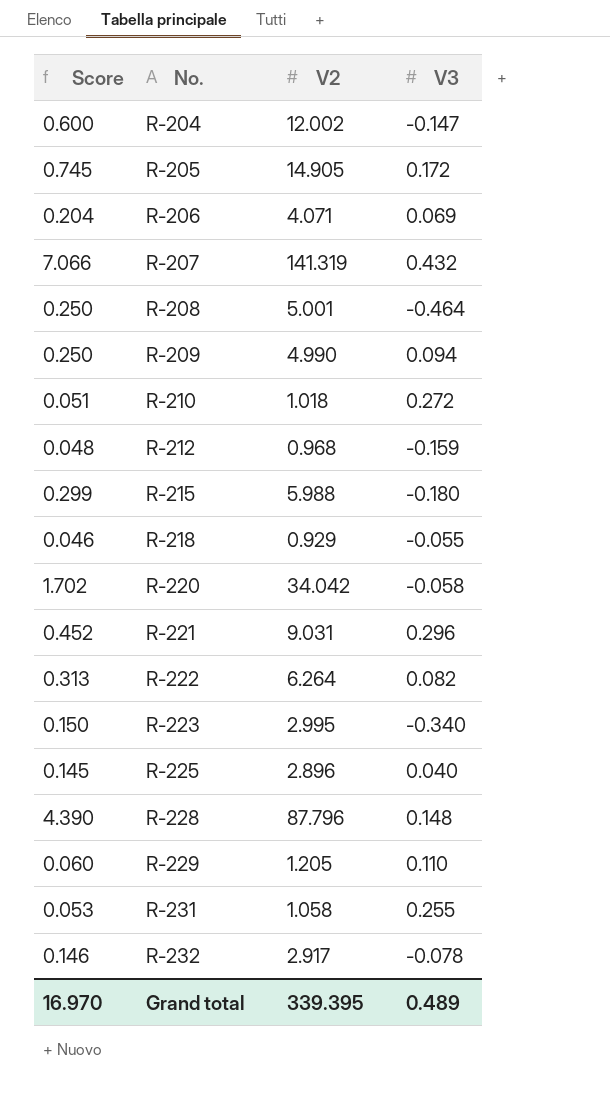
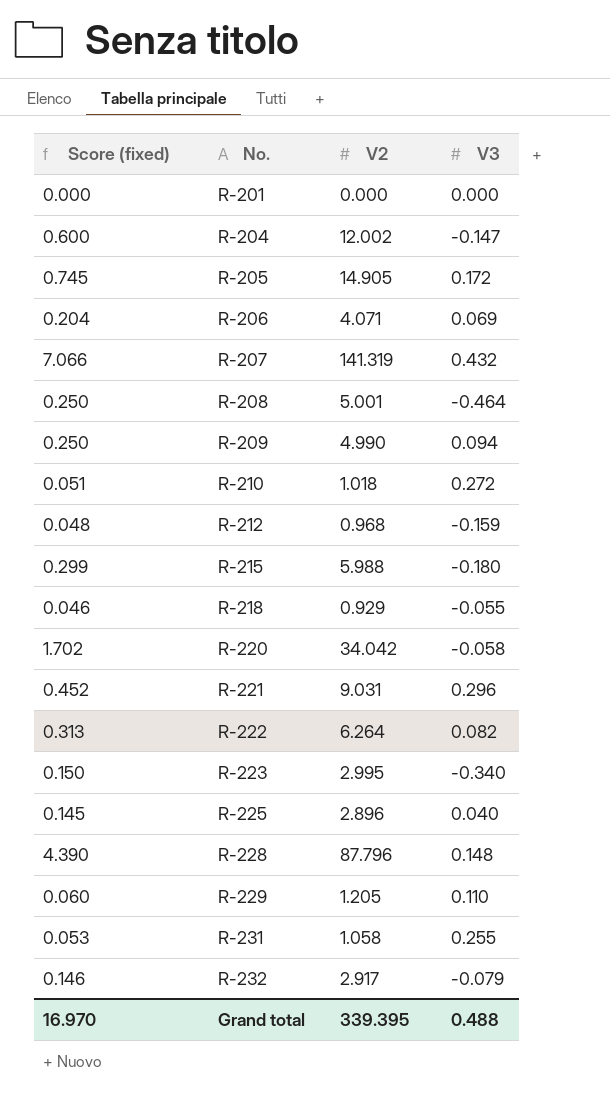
column name: Score -> Score (fixed)
row R-201: none -> 0.000 | 0.000 | 0.000
R-232 | V3: -0.078 -> -0.079
Grand total | V3: 0.489 -> 0.488

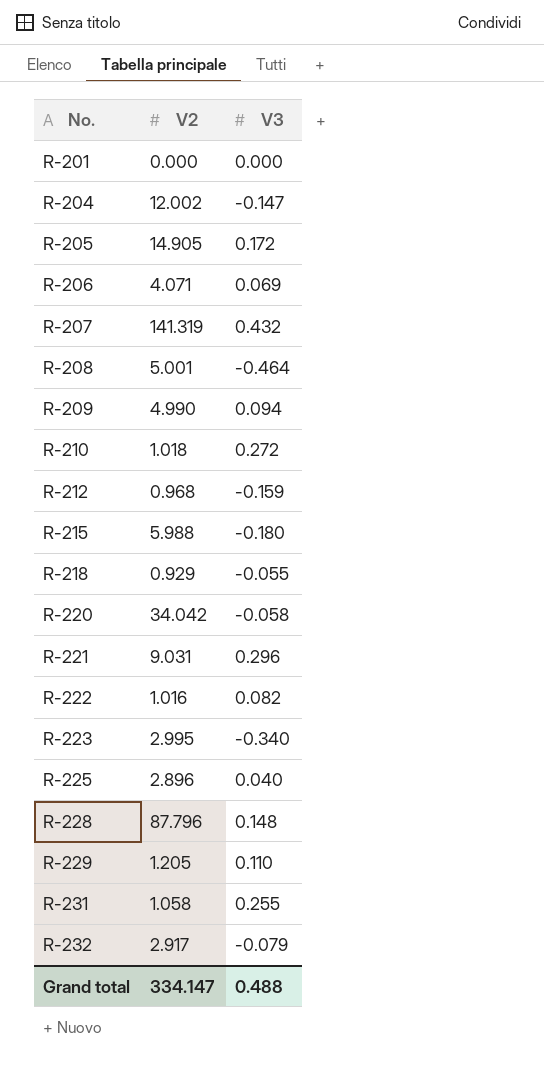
column Score (fixed) | formula: [V2] * 0.05 -> none
R-222 | V2: 6.264 -> 1.016
Grand total | V2: 339.395 -> 334.147

